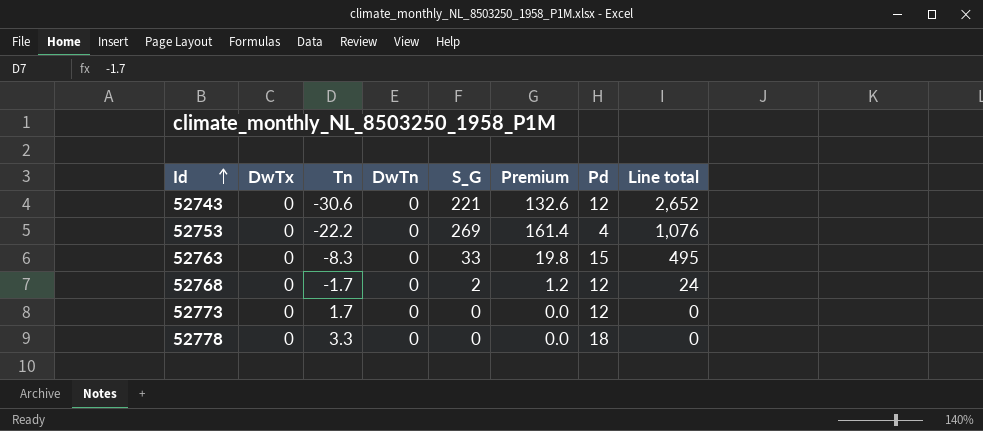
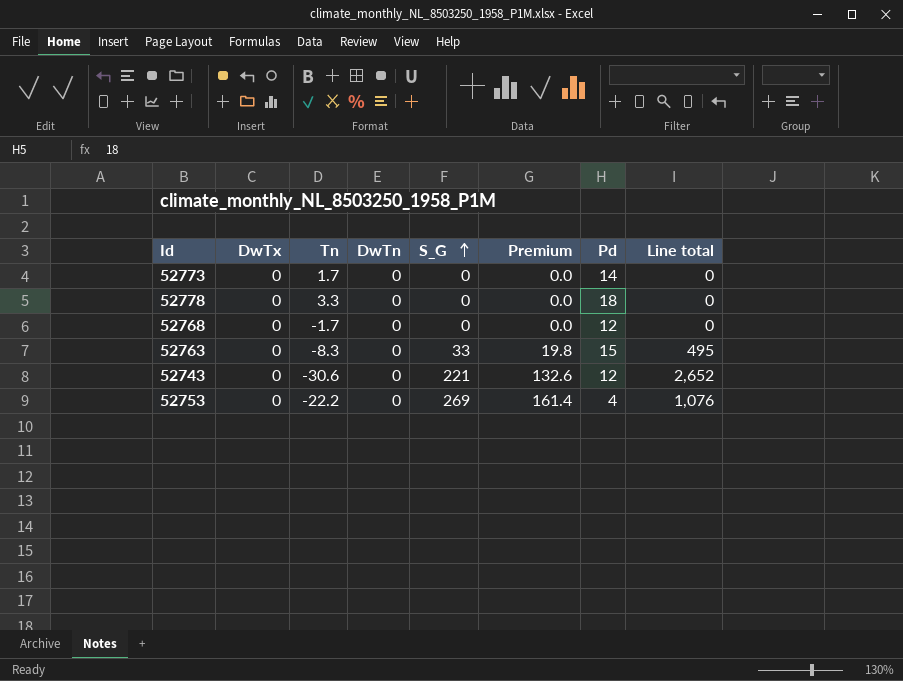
row order: Id ascending -> S_G ascending
52773 | Pd: 12 -> 14
52768 | S_G: 2 -> 0
52768 | Premium: 1.2 -> 0.0
52768 | Line total: 24 -> 0

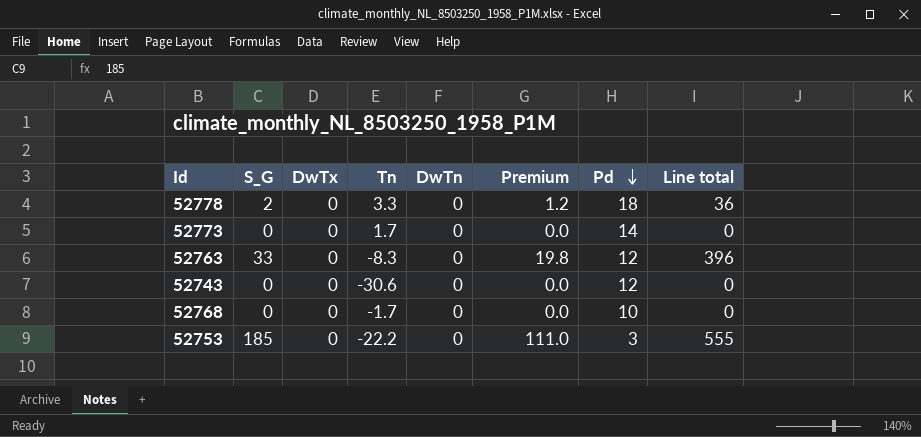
row order: S_G ascending -> Pd descending
column S_G | position: 5 -> 2
52778 | S_G: 0 -> 2
52778 | Premium: 0.0 -> 1.2
52778 | Line total: 0 -> 36
52763 | Pd: 15 -> 12
52763 | Line total: 495 -> 396
52743 | S_G: 221 -> 0
52743 | Premium: 132.6 -> 0.0
52743 | Line total: 2,652 -> 0
52768 | Pd: 12 -> 10
52753 | S_G: 269 -> 185
52753 | Premium: 161.4 -> 111.0
52753 | Pd: 4 -> 3
52753 | Line total: 1,076 -> 555

